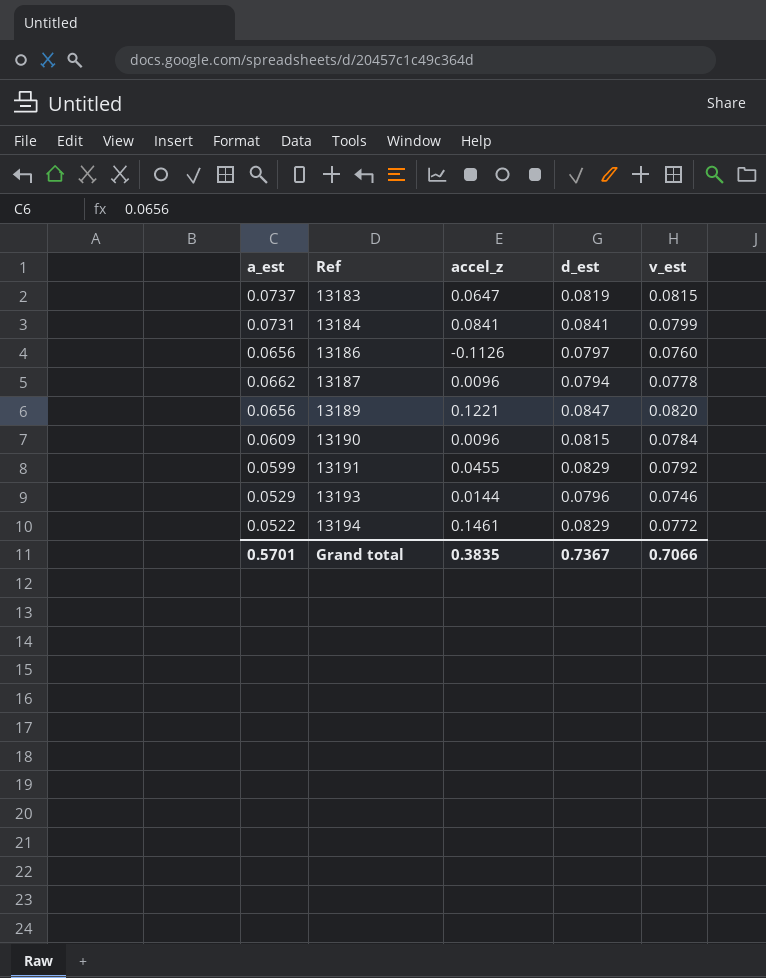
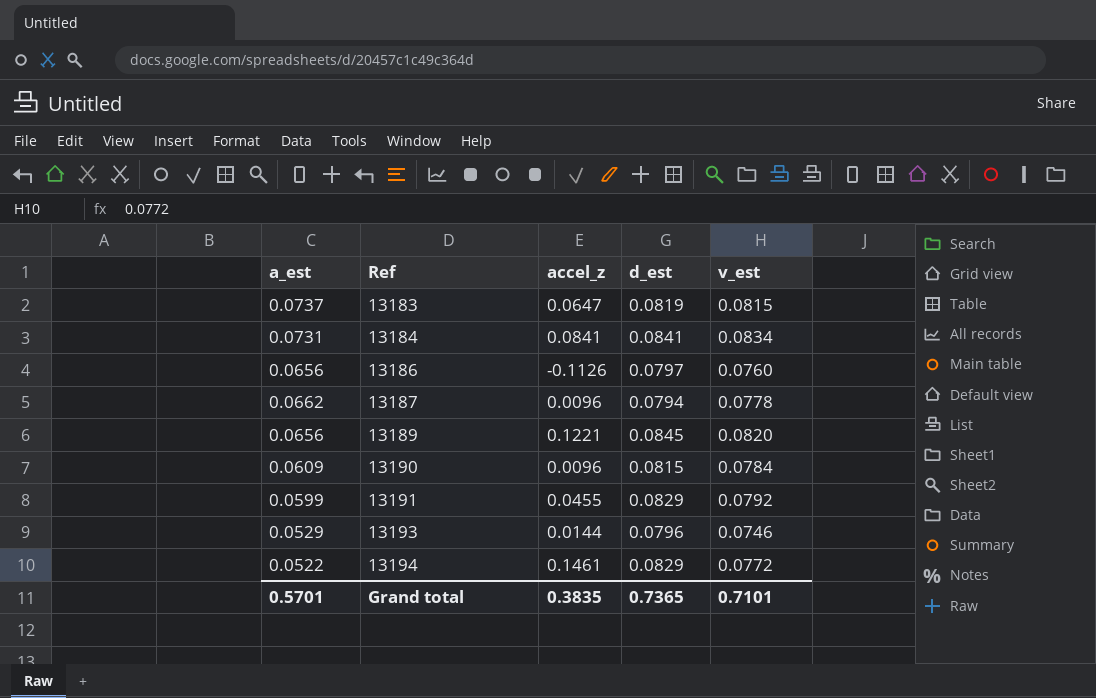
13184 | v_est: 0.0799 -> 0.0834
13189 | d_est: 0.0847 -> 0.0845
Grand total | d_est: 0.7367 -> 0.7365
Grand total | v_est: 0.7066 -> 0.7101

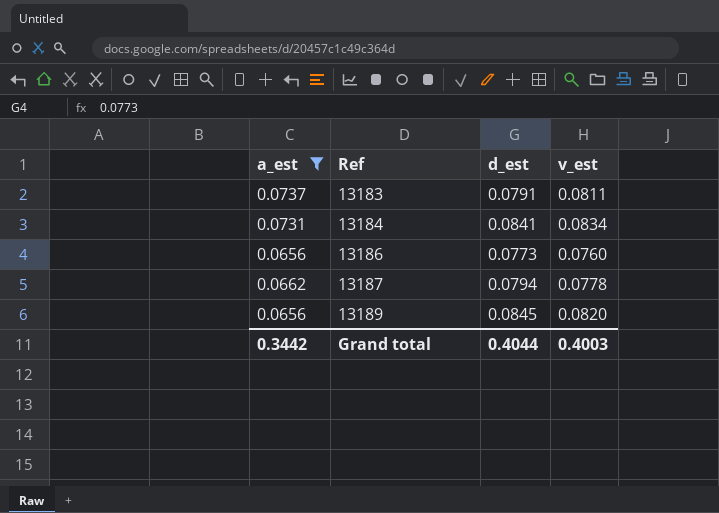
filter: none -> a_est >= 0.0656
column accel_z | position: 3 -> none
13183 | d_est: 0.0819 -> 0.0791
13183 | v_est: 0.0815 -> 0.0811
13186 | d_est: 0.0797 -> 0.0773
Grand total | a_est: 0.5701 -> 0.3442
Grand total | d_est: 0.7365 -> 0.4044
Grand total | v_est: 0.7101 -> 0.4003

